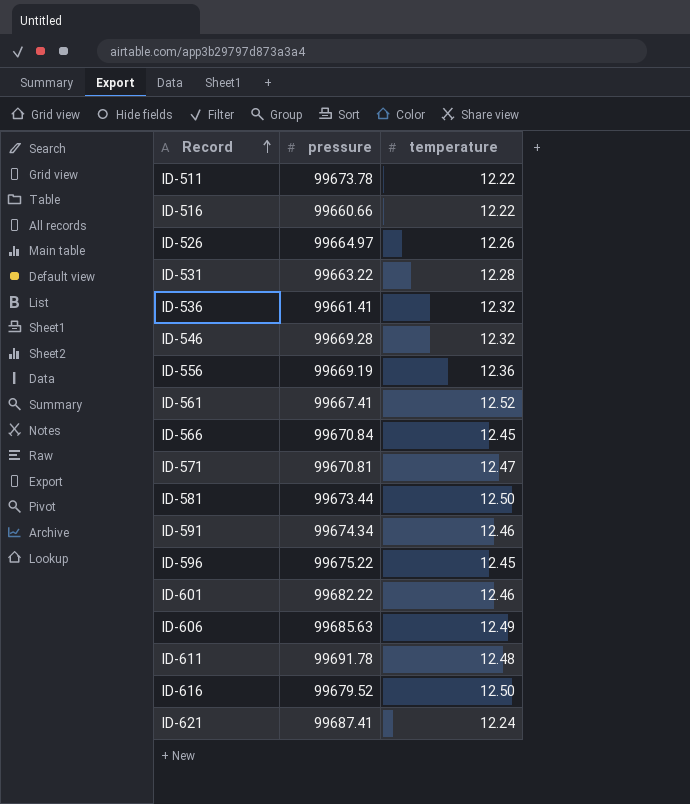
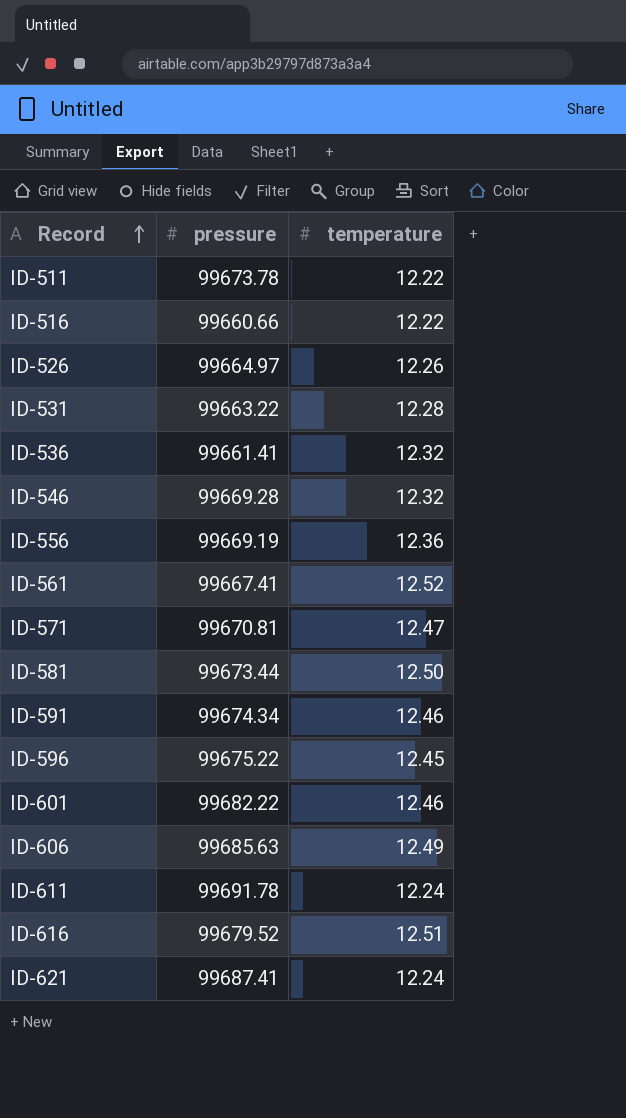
row ID-566: 99670.84 | 12.45 -> none
ID-611 | temperature: 12.48 -> 12.24
ID-616 | temperature: 12.50 -> 12.51

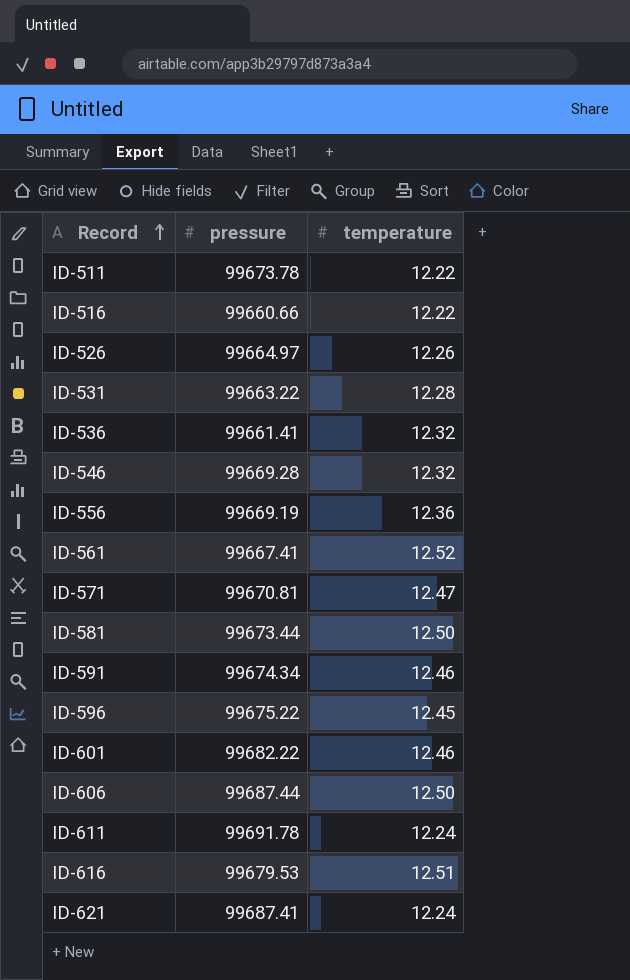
ID-606 | pressure: 99685.63 -> 99687.44
ID-606 | temperature: 12.49 -> 12.50
ID-616 | pressure: 99679.52 -> 99679.53

